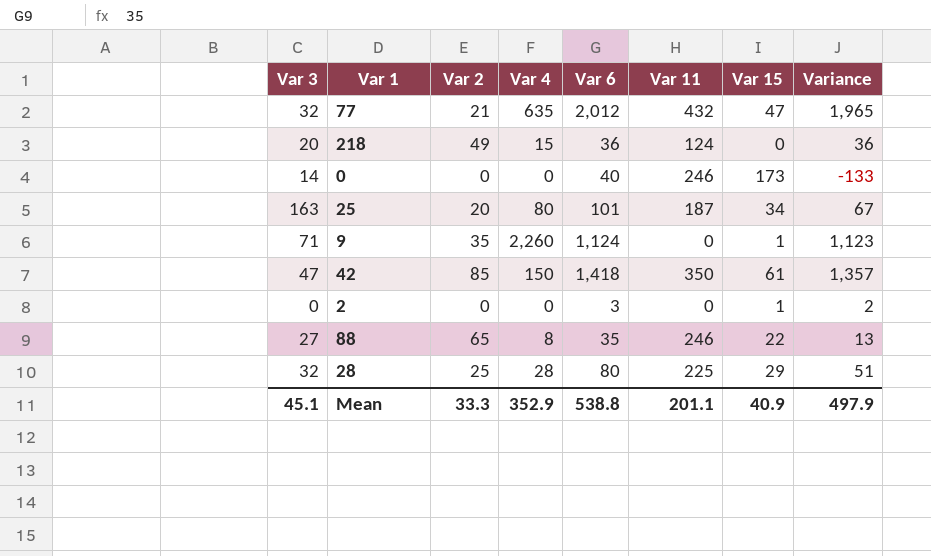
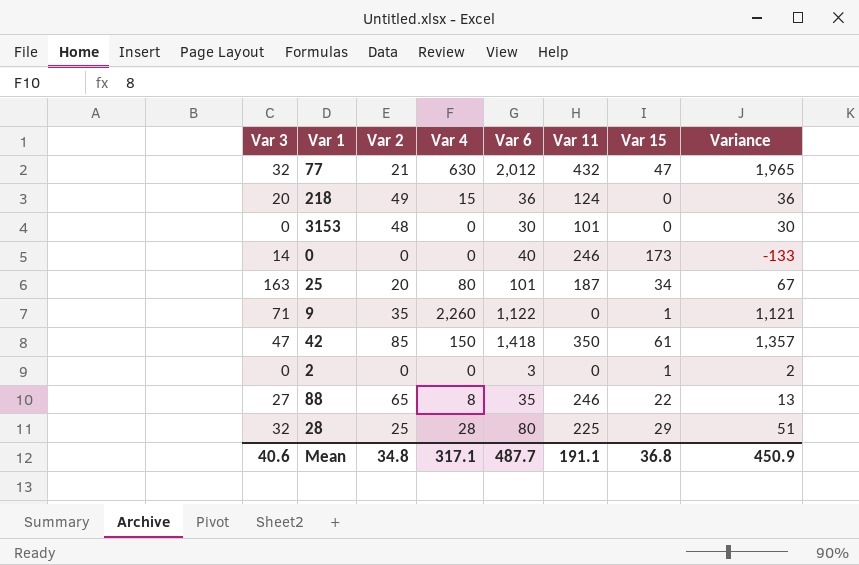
77 | Var 4: 635 -> 630
row 3153: none -> 0 | 48 | 0 | 30 | 101 | 0 | 30
9 | Var 6: 1,124 -> 1,122
9 | Variance: 1,123 -> 1,121
Mean | Var 3: 45.1 -> 40.6
Mean | Var 2: 33.3 -> 34.8
Mean | Var 4: 352.9 -> 317.1
Mean | Var 6: 538.8 -> 487.7
Mean | Var 11: 201.1 -> 191.1
Mean | Var 15: 40.9 -> 36.8
Mean | Variance: 497.9 -> 450.9

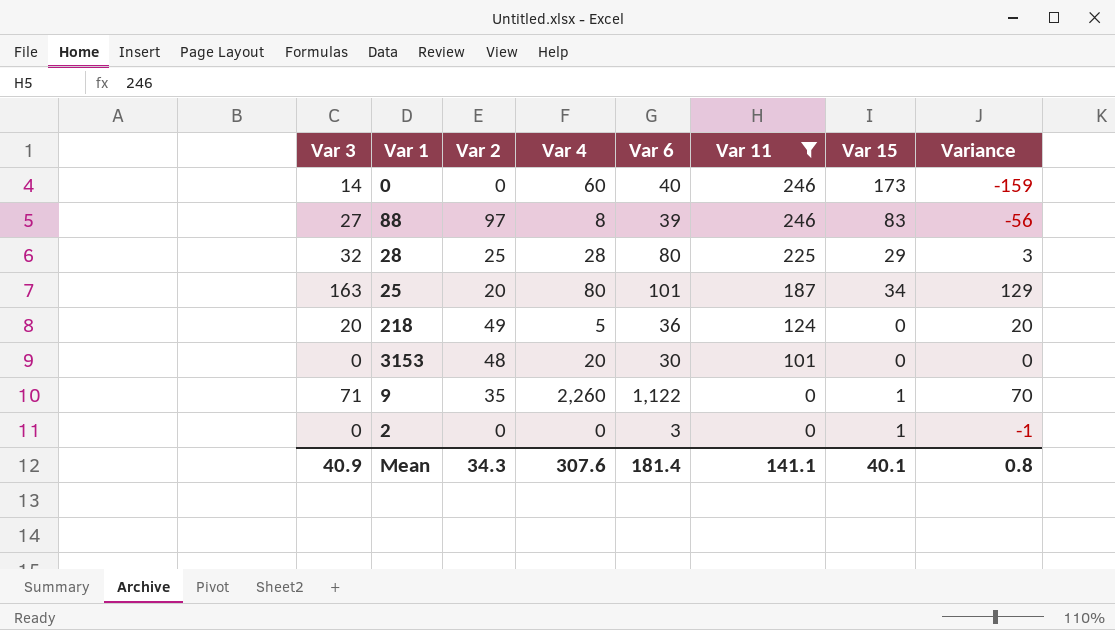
filter: none -> Var 11 <= 246
row order: none -> Var 11 descending
column Variance | formula: [Var 6] - [Var 15] -> [Var 3] - [Var 15]
0 | Var 4: 0 -> 60
88 | Var 2: 65 -> 97
88 | Var 6: 35 -> 39
88 | Var 15: 22 -> 83
218 | Var 4: 15 -> 5
3153 | Var 4: 0 -> 20
Mean | Var 3: 40.6 -> 40.9
Mean | Var 2: 34.8 -> 34.3
Mean | Var 4: 317.1 -> 307.6
Mean | Var 6: 487.7 -> 181.4
Mean | Var 11: 191.1 -> 141.1
Mean | Var 15: 36.8 -> 40.1
Mean | Variance: 450.9 -> 0.8

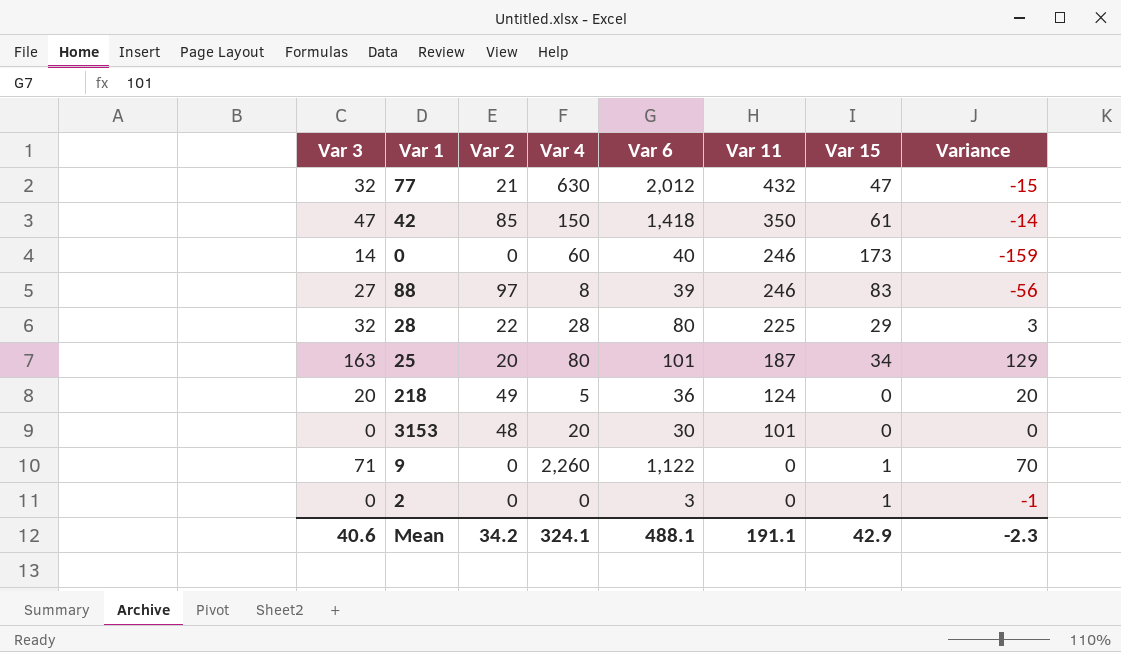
filter: Var 11 <= 246 -> none
28 | Var 2: 25 -> 22
9 | Var 2: 35 -> 0
Mean | Var 3: 40.9 -> 40.6
Mean | Var 2: 34.3 -> 34.2
Mean | Var 4: 307.6 -> 324.1
Mean | Var 6: 181.4 -> 488.1
Mean | Var 11: 141.1 -> 191.1
Mean | Var 15: 40.1 -> 42.9
Mean | Variance: 0.8 -> -2.3

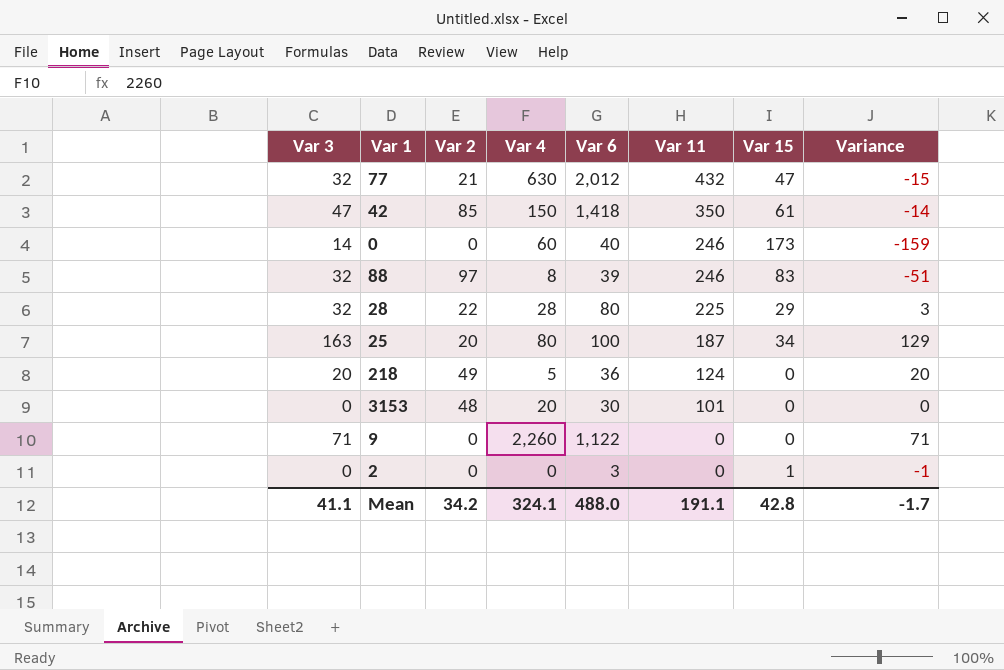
88 | Var 3: 27 -> 32
88 | Variance: -56 -> -51
25 | Var 6: 101 -> 100
9 | Var 15: 1 -> 0
9 | Variance: 70 -> 71
Mean | Var 3: 40.6 -> 41.1
Mean | Var 6: 488.1 -> 488.0
Mean | Var 15: 42.9 -> 42.8
Mean | Variance: -2.3 -> -1.7

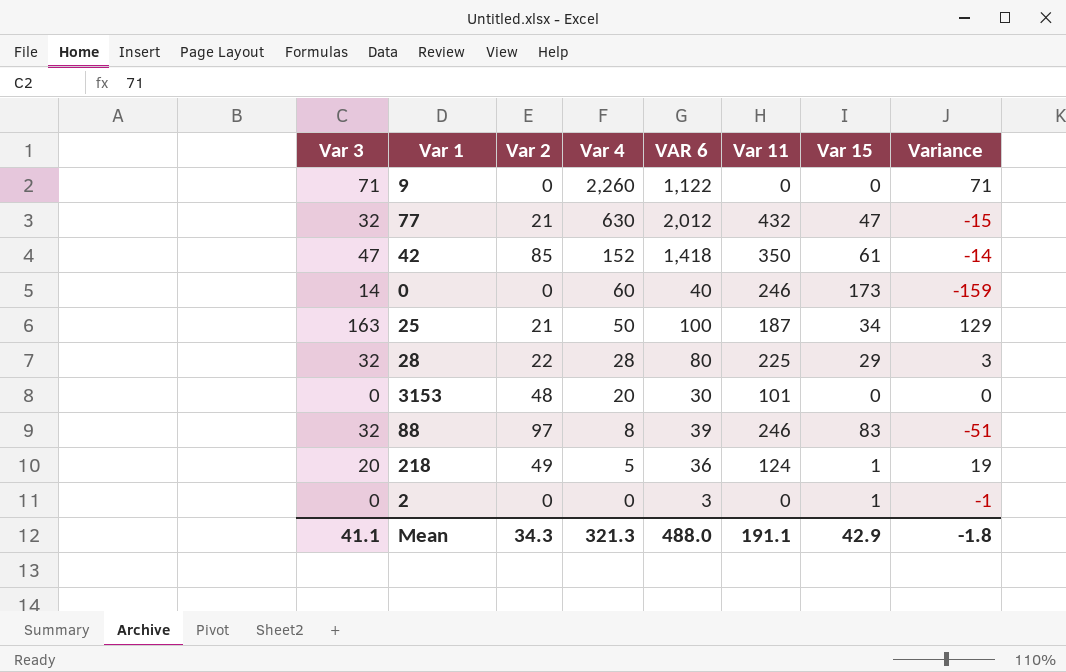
row order: Var 11 descending -> Var 4 descending
column name: Var 6 -> VAR 6
42 | Var 4: 150 -> 152
25 | Var 2: 20 -> 21
25 | Var 4: 80 -> 50
218 | Var 15: 0 -> 1
218 | Variance: 20 -> 19
Mean | Var 2: 34.2 -> 34.3
Mean | Var 4: 324.1 -> 321.3
Mean | Var 15: 42.8 -> 42.9
Mean | Variance: -1.7 -> -1.8

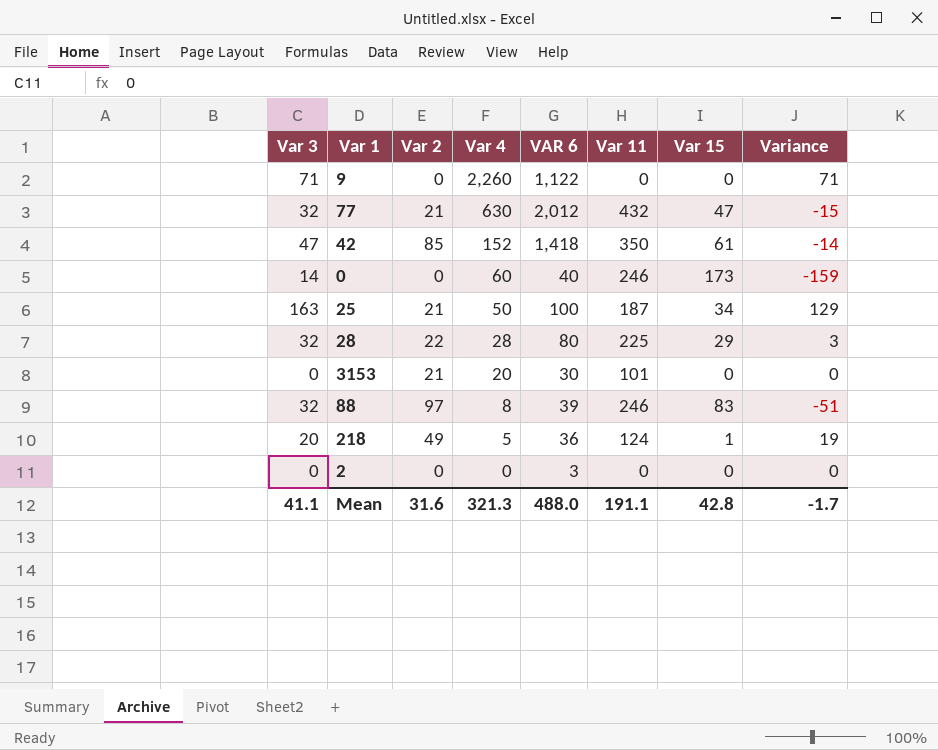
3153 | Var 2: 48 -> 21
2 | Var 15: 1 -> 0
2 | Variance: -1 -> 0
Mean | Var 2: 34.3 -> 31.6
Mean | Var 15: 42.9 -> 42.8
Mean | Variance: -1.8 -> -1.7

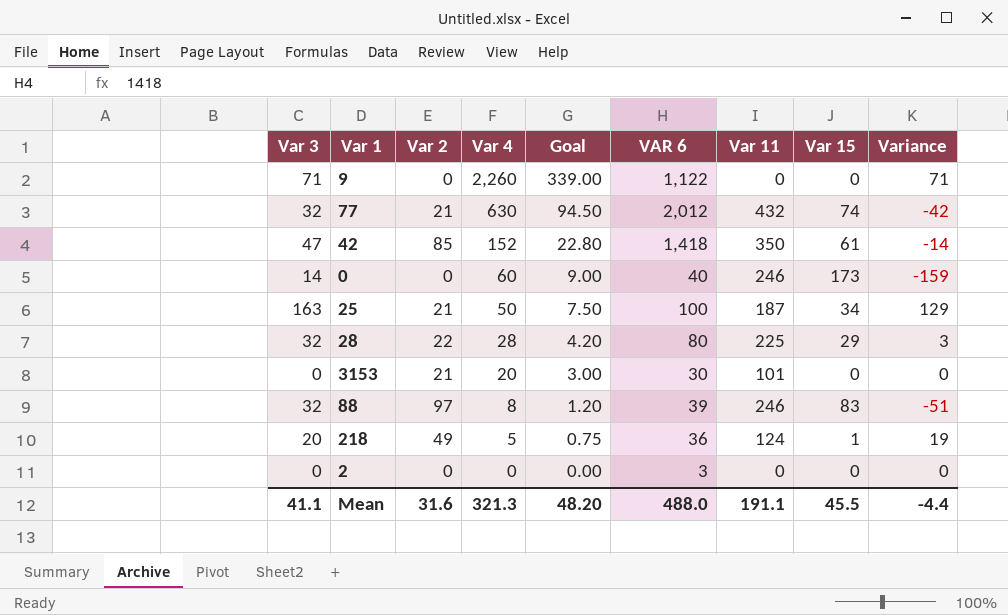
column Goal | formula: none -> [Var 4] * 0.15
77 | Var 15: 47 -> 74
77 | Variance: -15 -> -42
Mean | Var 15: 42.8 -> 45.5
Mean | Variance: -1.7 -> -4.4

